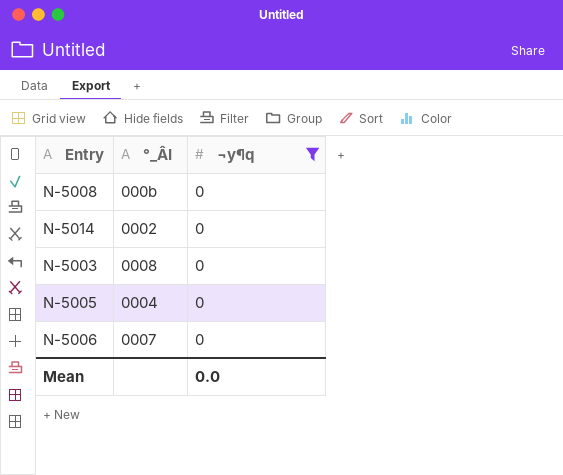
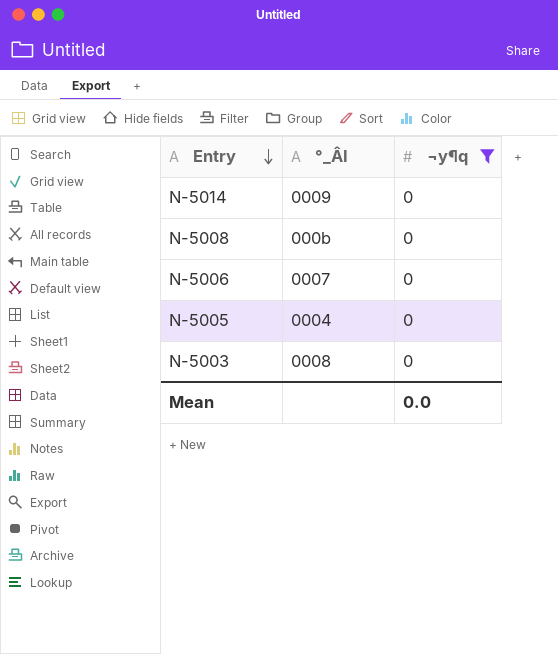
row order: none -> Entry descending
N-5014 | °_ÂI: 0002 -> 0009

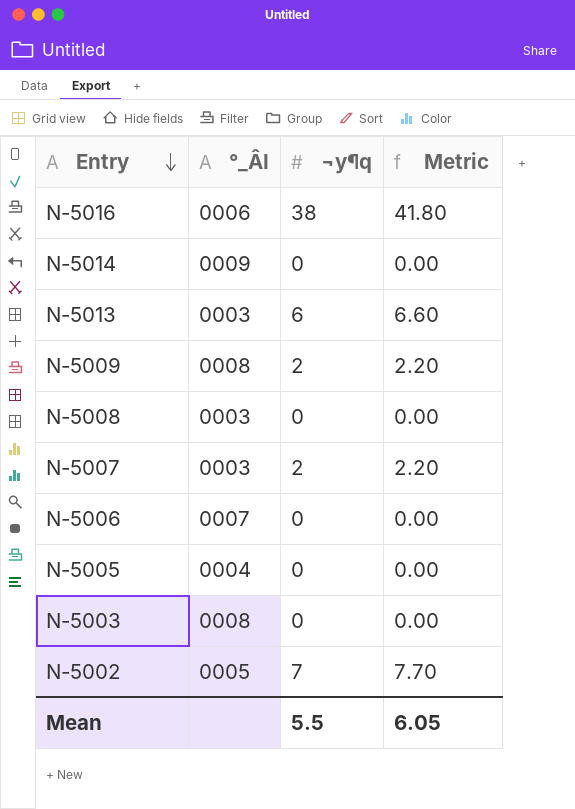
filter: ¬y¶q = 0 -> none
column Metric | formula: none -> [¬y¶q] * 1.1
N-5008 | °_ÂI: 000b -> 0003
Mean | ¬y¶q: 0.0 -> 5.5

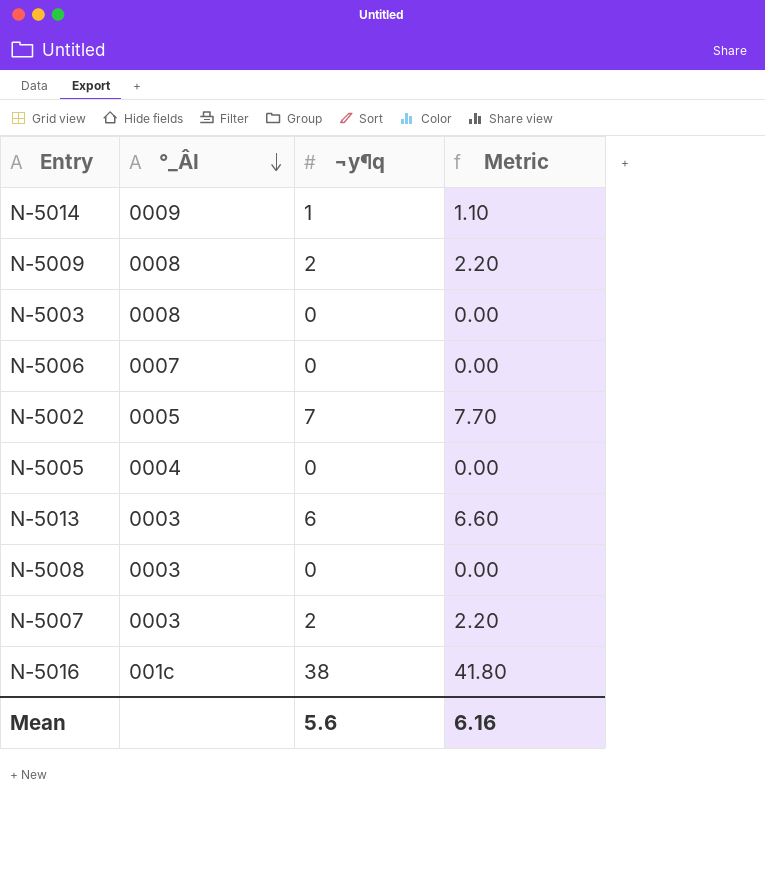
row order: Entry descending -> °_ÂI descending
N-5014 | ¬y¶q: 0 -> 1
N-5014 | Metric: 0.00 -> 1.10
N-5016 | °_ÂI: 0006 -> 001c
Mean | ¬y¶q: 5.5 -> 5.6
Mean | Metric: 6.05 -> 6.16

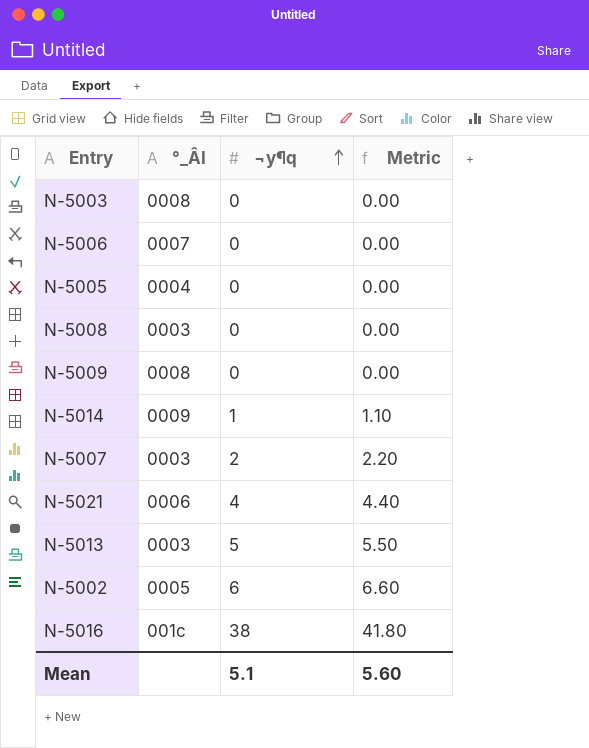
row order: °_ÂI descending -> ¬y¶q ascending
N-5009 | ¬y¶q: 2 -> 0
N-5009 | Metric: 2.20 -> 0.00
row N-5021: none -> 0006 | 4 | 4.40
N-5013 | ¬y¶q: 6 -> 5
N-5013 | Metric: 6.60 -> 5.50
N-5002 | ¬y¶q: 7 -> 6
N-5002 | Metric: 7.70 -> 6.60
Mean | ¬y¶q: 5.6 -> 5.1
Mean | Metric: 6.16 -> 5.60

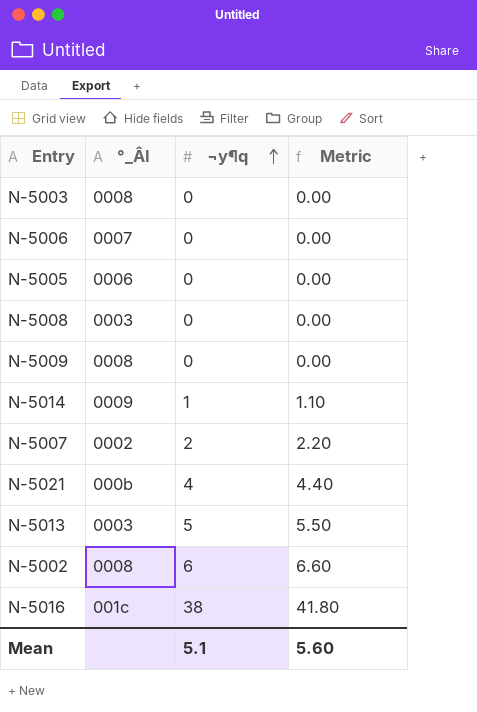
N-5005 | °_ÂI: 0004 -> 0006
N-5007 | °_ÂI: 0003 -> 0002
N-5021 | °_ÂI: 0006 -> 000b
N-5002 | °_ÂI: 0005 -> 0008

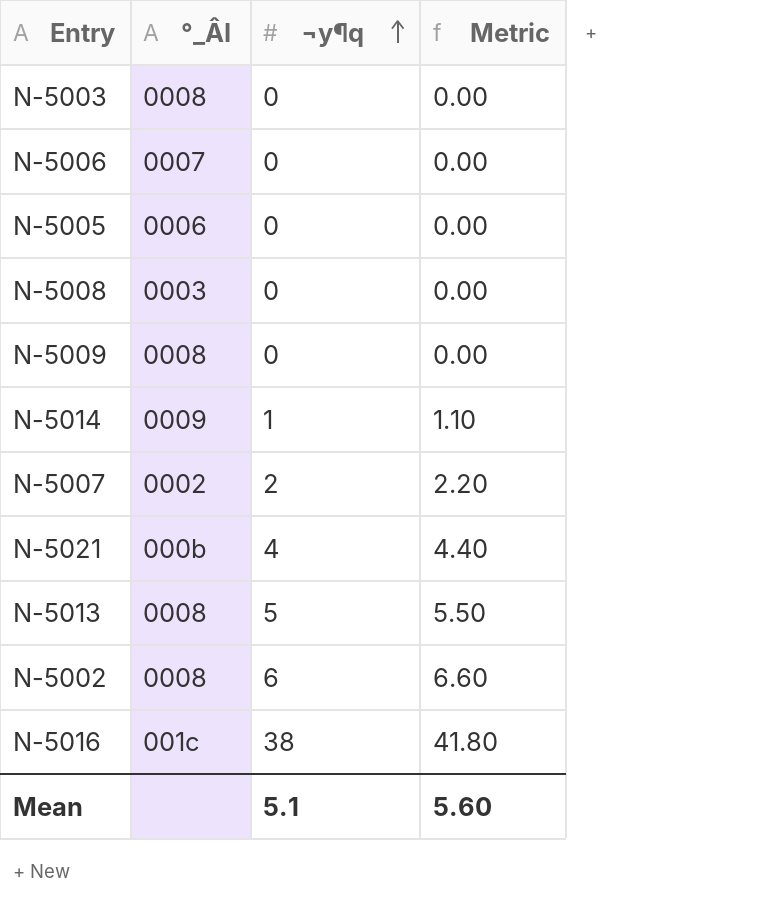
N-5013 | °_ÂI: 0003 -> 0008

